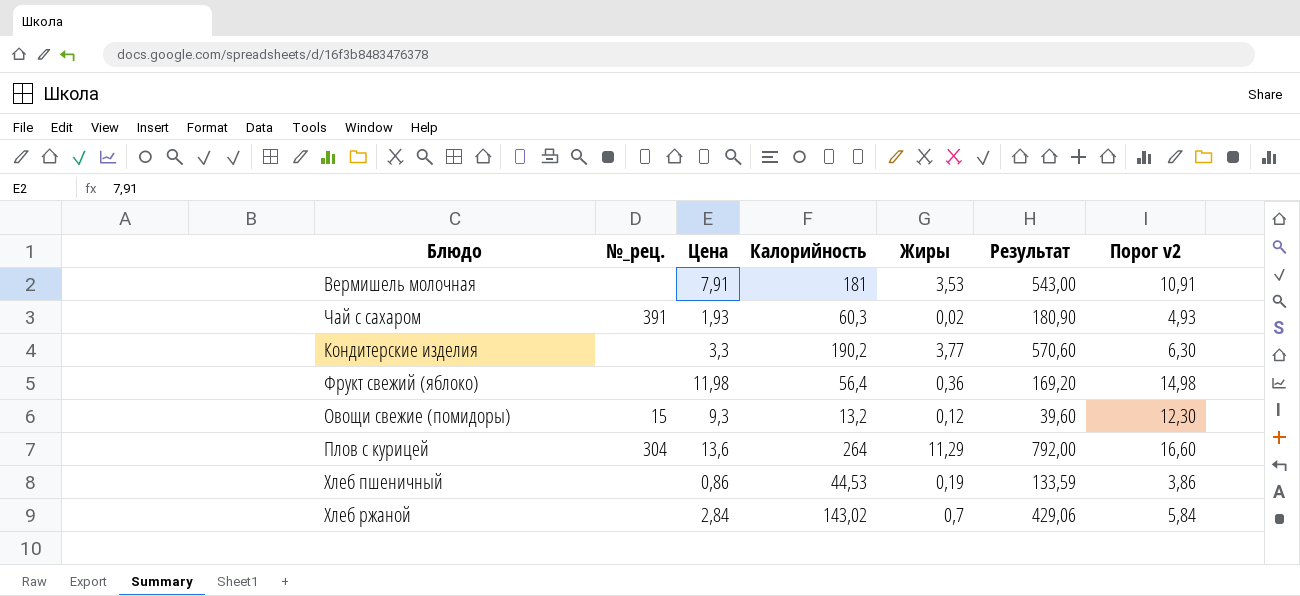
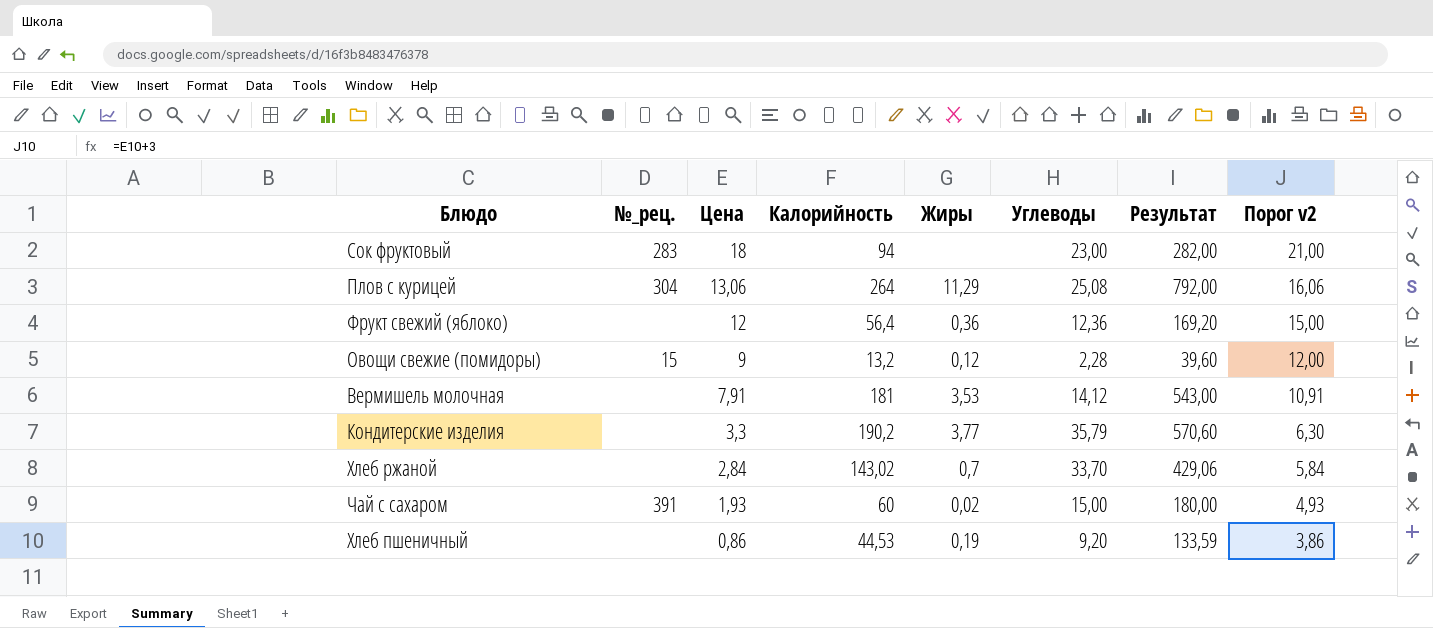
row order: none -> Цена descending
column Углеводы | position: none -> 6
row Сок фруктовый: none -> 283 | 18 | 94 | none | 23,00 | 282,00 | 21,00
Плов с курицей | Цена: 13,6 -> 13,06
Плов с курицей | Порог v2: 16,60 -> 16,06
Фрукт свежий (яблоко) | Цена: 11,98 -> 12
Фрукт свежий (яблоко) | Порог v2: 14,98 -> 15,00
Овощи свежие (помидоры) | Цена: 9,3 -> 9
Овощи свежие (помидоры) | Порог v2: 12,30 -> 12,00
Чай с сахаром | Калорийность: 60,3 -> 60
Чай с сахаром | Результат: 180,90 -> 180,00

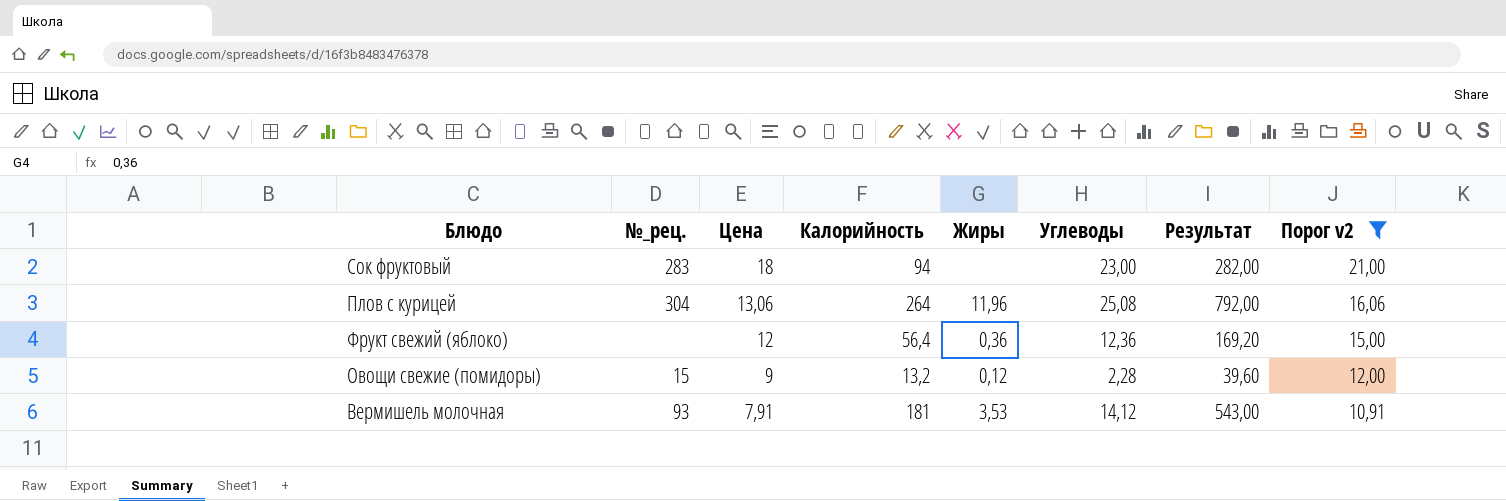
filter: none -> Порог v2 >= 10,91
Плов с курицей | Жиры: 11,29 -> 11,96
Вермишель молочная | №_рец.: none -> 93

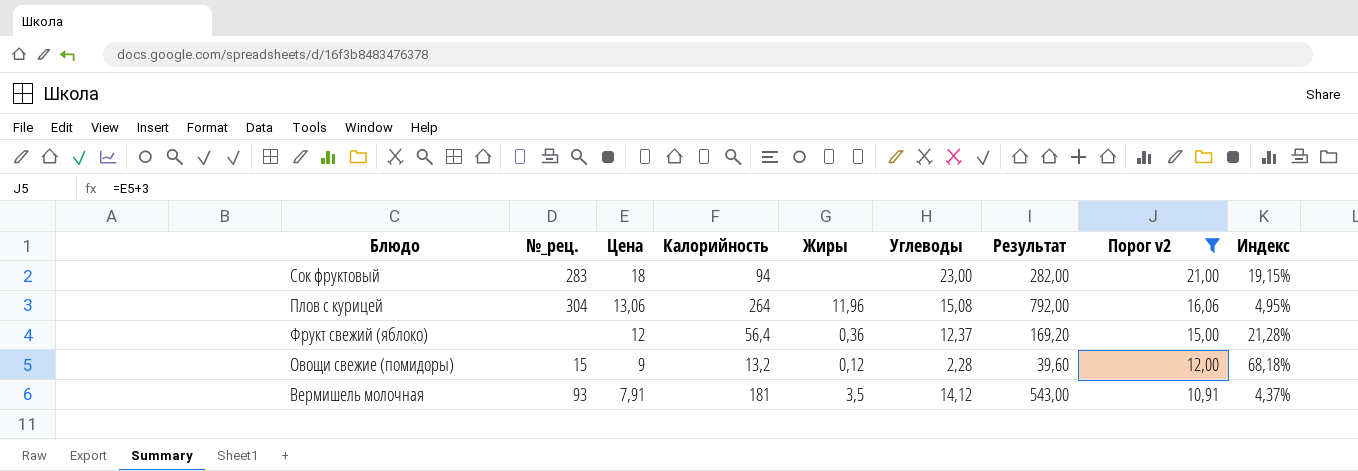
column Индекс | formula: none -> [Цена] / [Калорийность]
Плов с курицей | Углеводы: 25,08 -> 15,08
Фрукт свежий (яблоко) | Углеводы: 12,36 -> 12,37
Вермишель молочная | Жиры: 3,53 -> 3,5

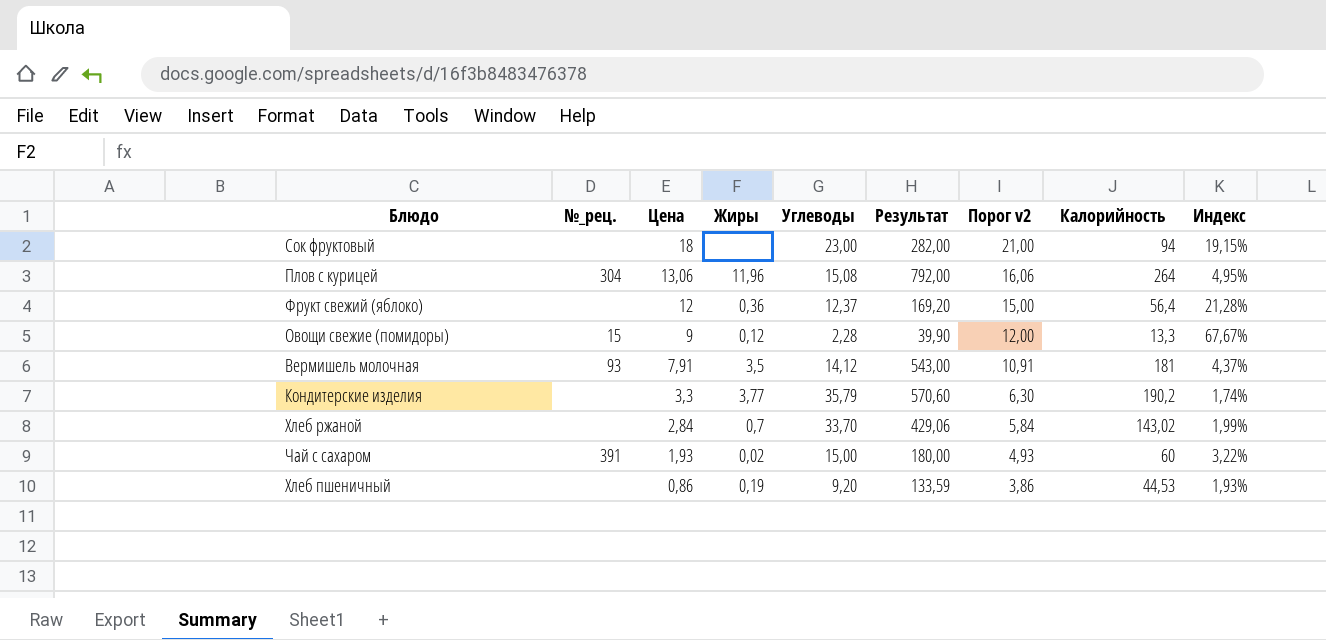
filter: Порог v2 >= 10,91 -> none
column Калорийность | position: 4 -> 8
Сок фруктовый | №_рец.: 283 -> none
Овощи свежие (помидоры) | Результат: 39,60 -> 39,90
Овощи свежие (помидоры) | Калорийность: 13,2 -> 13,3
Овощи свежие (помидоры) | Индекс: 68,18% -> 67,67%

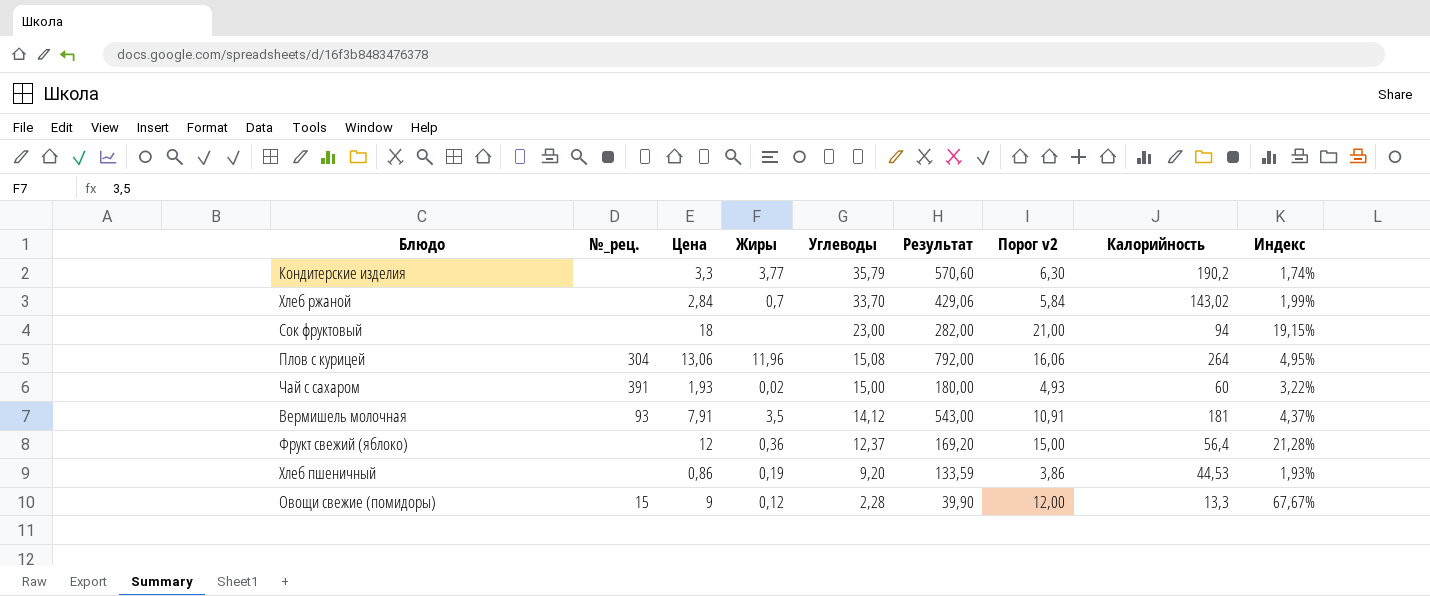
row order: Цена descending -> Углеводы descending

